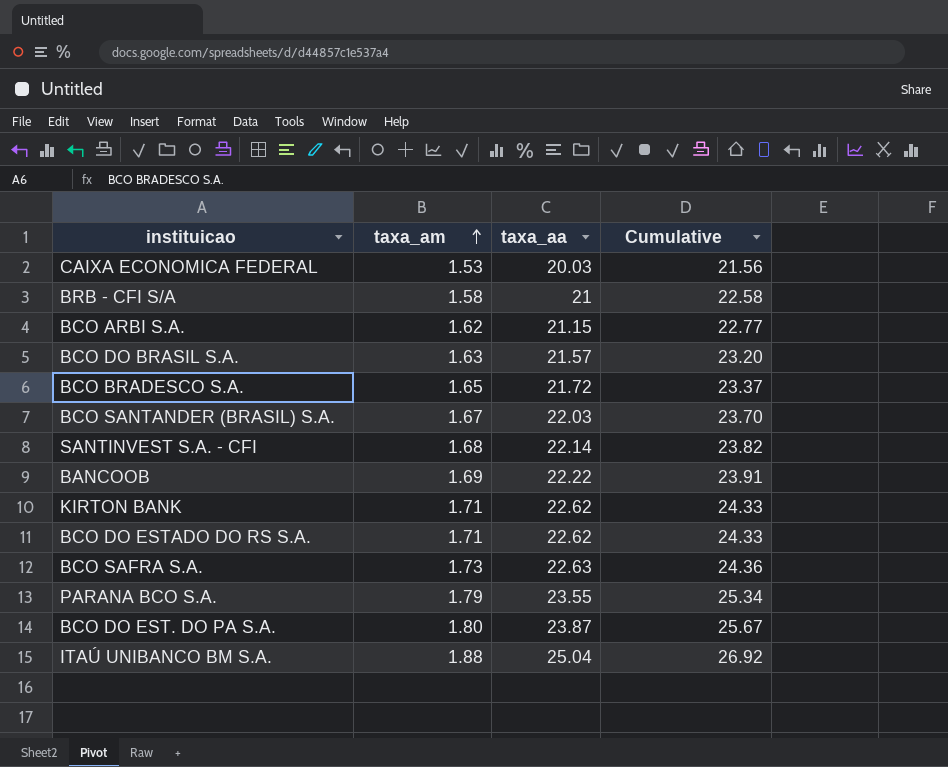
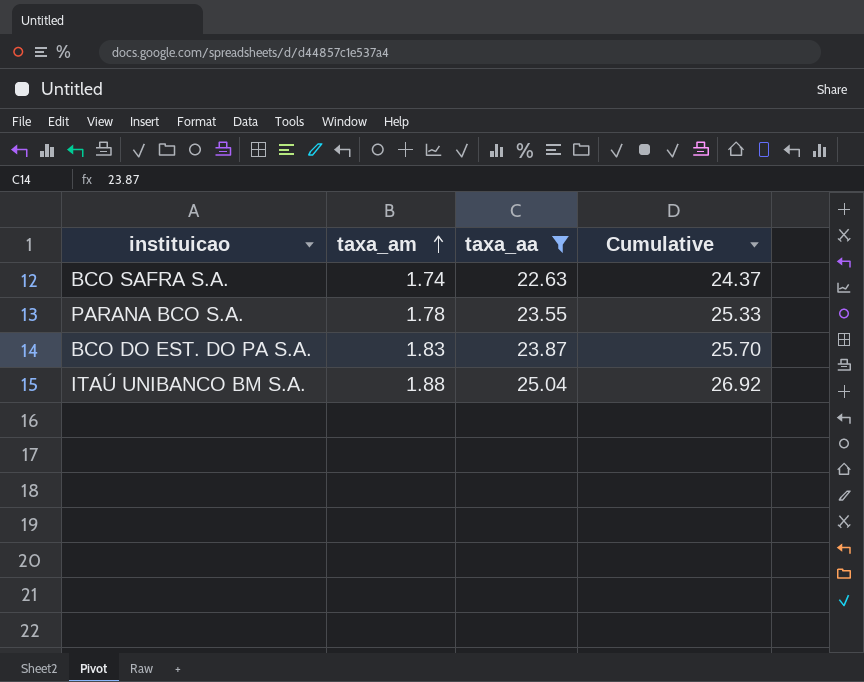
filter: none -> taxa_aa >= 22.63
BCO SAFRA S.A. | taxa_am: 1.73 -> 1.74
BCO SAFRA S.A. | Cumulative: 24.36 -> 24.37
PARANA BCO S.A. | taxa_am: 1.79 -> 1.78
PARANA BCO S.A. | Cumulative: 25.34 -> 25.33
BCO DO EST. DO PA S.A. | taxa_am: 1.80 -> 1.83
BCO DO EST. DO PA S.A. | Cumulative: 25.67 -> 25.70

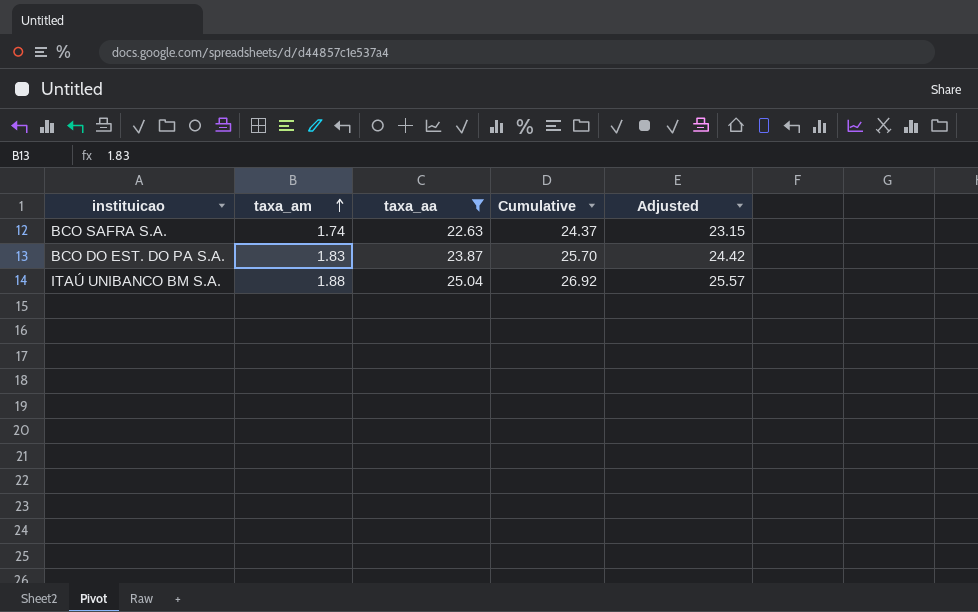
column Adjusted | formula: none -> [Cumulative] * 0.95
row PARANA BCO S.A.: 1.78 | 23.55 | 25.33 -> none

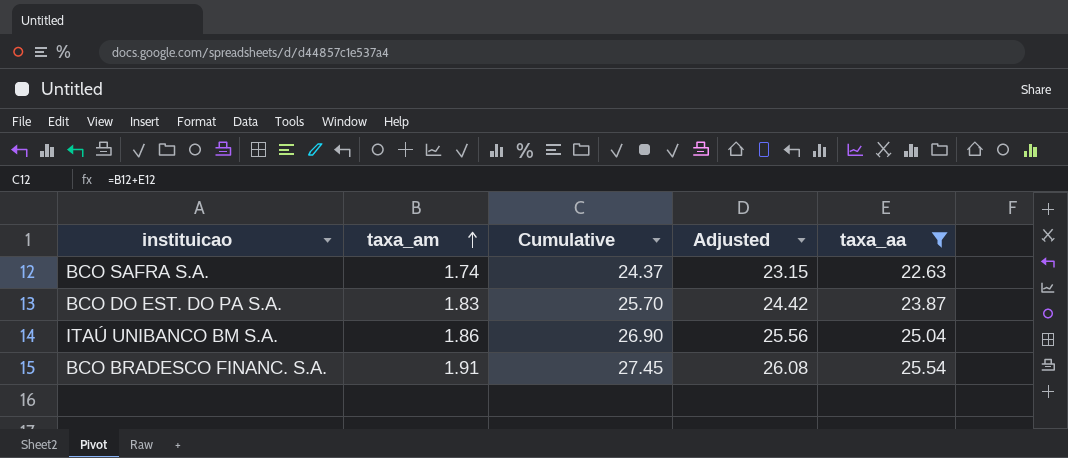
column taxa_aa | position: 3 -> 5
ITAÚ UNIBANCO BM S.A. | taxa_am: 1.88 -> 1.86
ITAÚ UNIBANCO BM S.A. | Cumulative: 26.92 -> 26.90
ITAÚ UNIBANCO BM S.A. | Adjusted: 25.57 -> 25.56
row BCO BRADESCO FINANC. S.A.: none -> 1.91 | 27.45 | 26.08 | 25.54

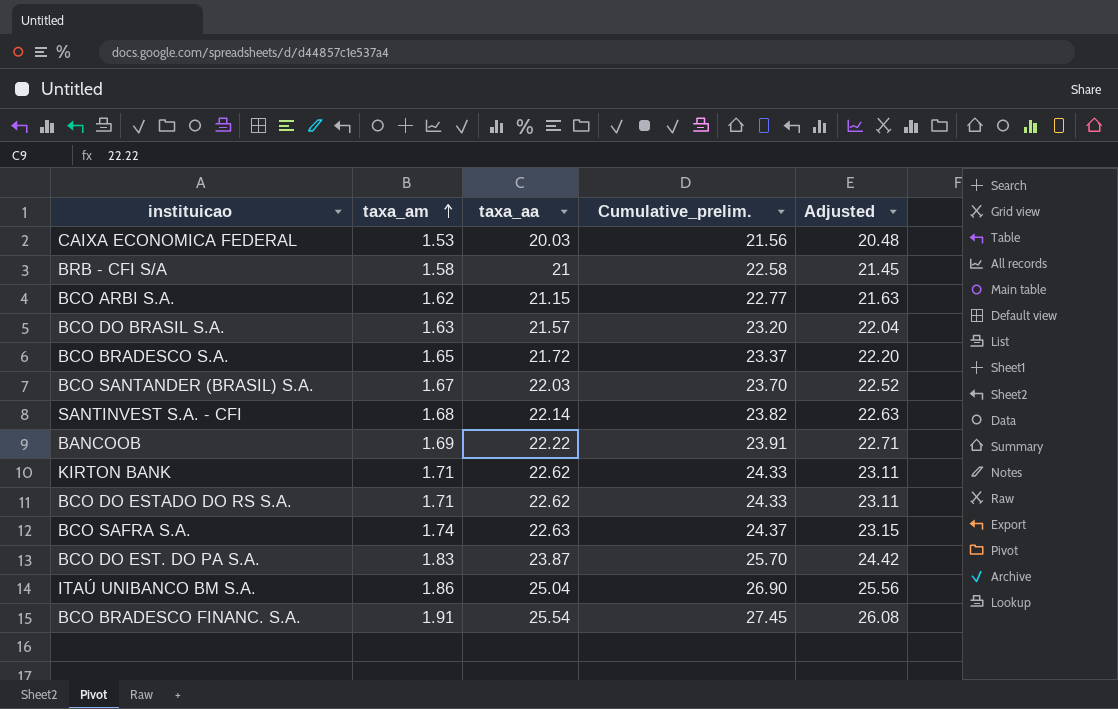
filter: taxa_aa >= 22.63 -> none
column taxa_aa | position: 5 -> 3
column name: Cumulative -> Cumulative_prelim.

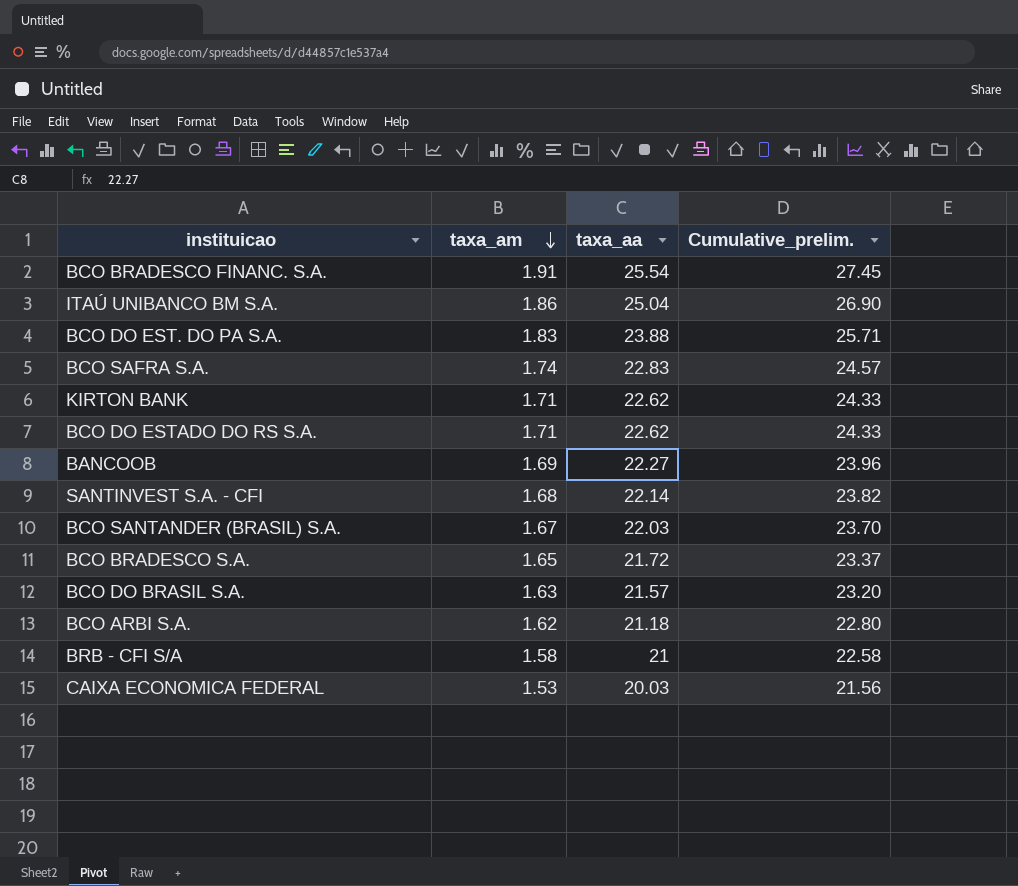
row order: taxa_am ascending -> taxa_am descending
column Adjusted | formula: [Cumulative_prelim.] * 0.95 -> none
BCO DO EST. DO PA S.A. | taxa_aa: 23.87 -> 23.88
BCO DO EST. DO PA S.A. | Cumulative_prelim.: 25.70 -> 25.71
BCO SAFRA S.A. | taxa_aa: 22.63 -> 22.83
BCO SAFRA S.A. | Cumulative_prelim.: 24.37 -> 24.57
BANCOOB | taxa_aa: 22.22 -> 22.27
BANCOOB | Cumulative_prelim.: 23.91 -> 23.96
BCO ARBI S.A. | taxa_aa: 21.15 -> 21.18
BCO ARBI S.A. | Cumulative_prelim.: 22.77 -> 22.80

